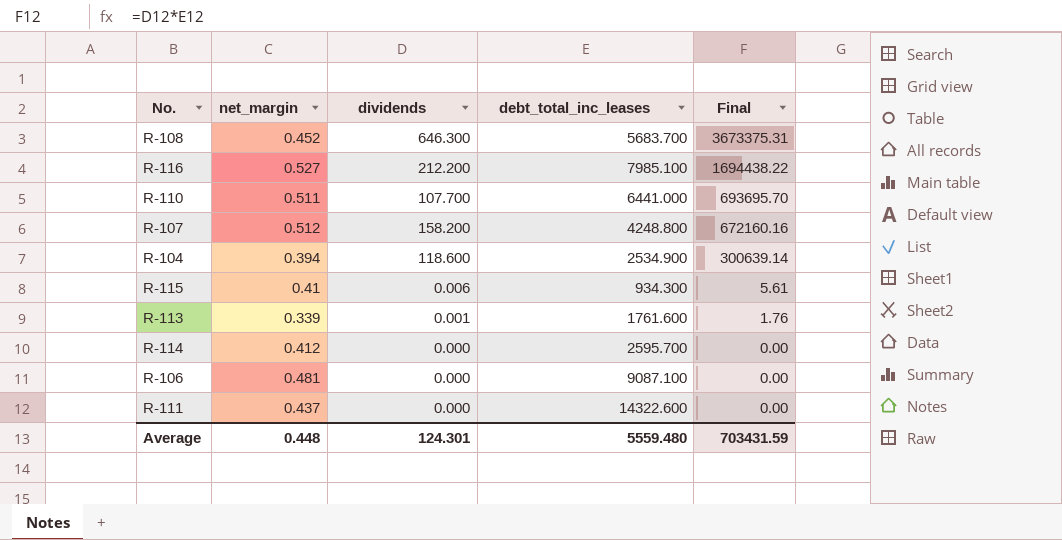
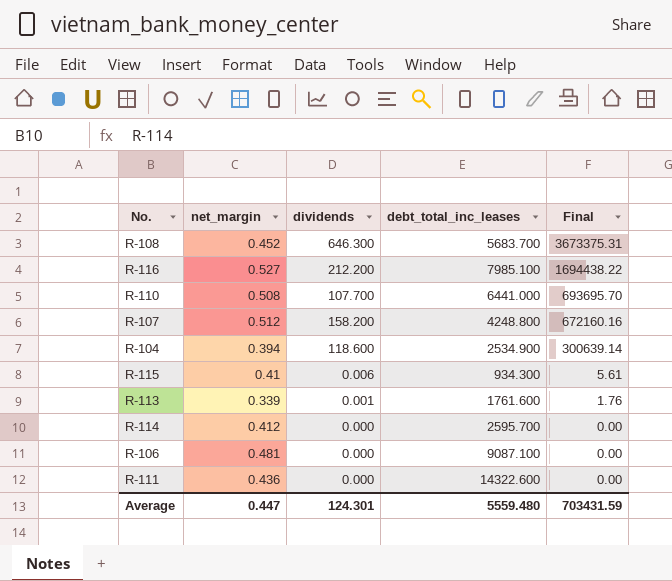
R-110 | net_margin: 0.511 -> 0.508
R-111 | net_margin: 0.437 -> 0.436
Average | net_margin: 0.448 -> 0.447

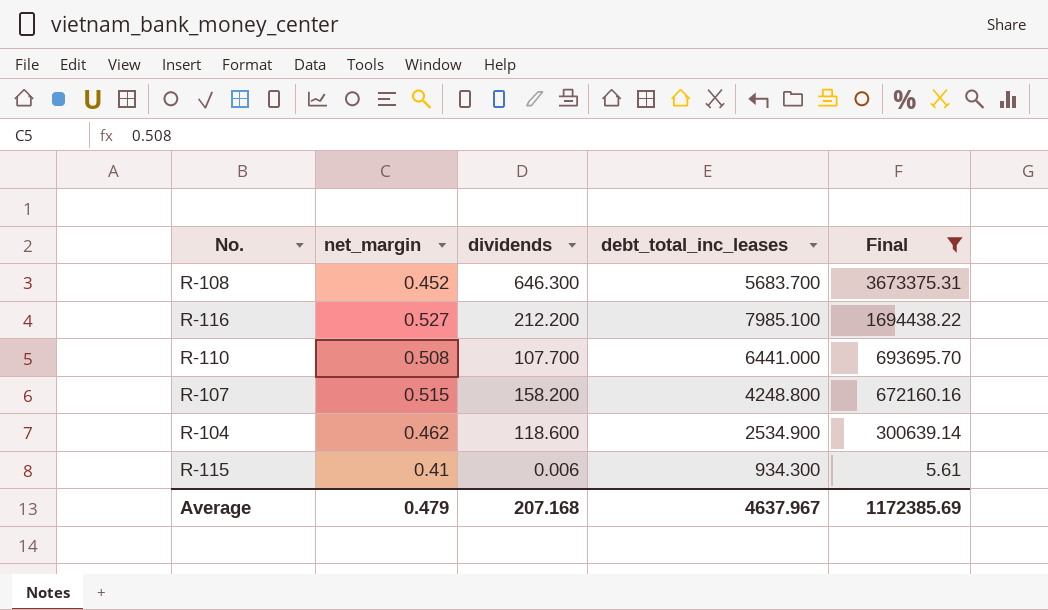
filter: none -> Final >= 5.61
R-107 | net_margin: 0.512 -> 0.515
R-104 | net_margin: 0.394 -> 0.462
Average | net_margin: 0.447 -> 0.479
Average | dividends: 124.301 -> 207.168
Average | debt_total_inc_leases: 5559.480 -> 4637.967
Average | Final: 703431.59 -> 1172385.69

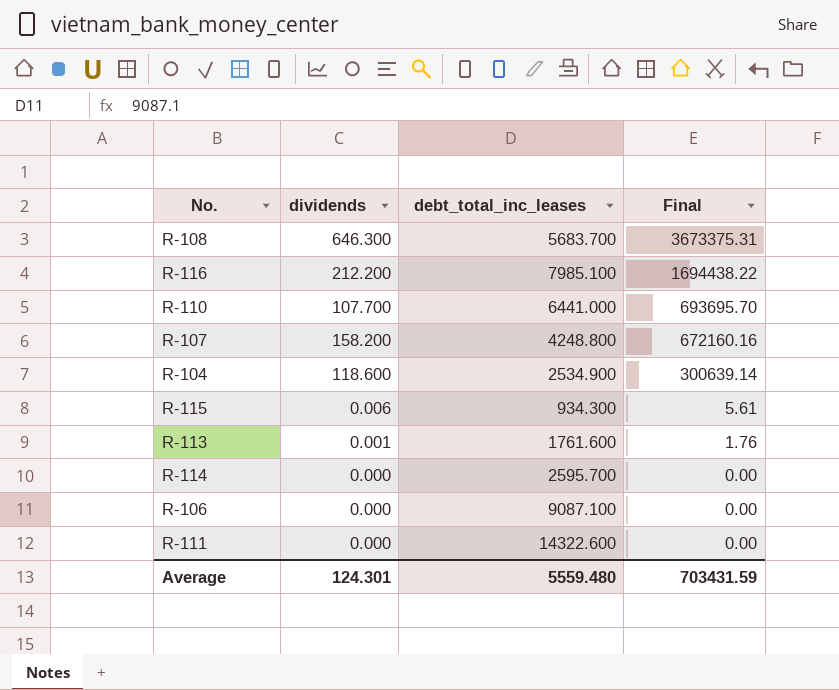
filter: Final >= 5.61 -> none
column net_margin | position: 2 -> none
Average | dividends: 207.168 -> 124.301
Average | debt_total_inc_leases: 4637.967 -> 5559.480
Average | Final: 1172385.69 -> 703431.59

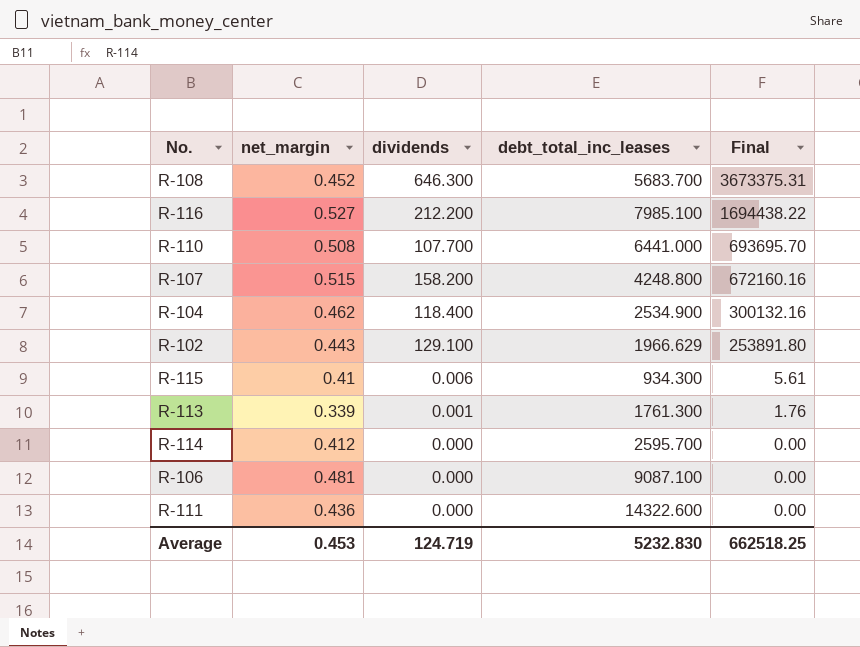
column net_margin | position: none -> 2
R-104 | dividends: 118.600 -> 118.400
R-104 | Final: 300639.14 -> 300132.16
row R-102: none -> 0.443 | 129.100 | 1966.629 | 253891.80
R-113 | debt_total_inc_leases: 1761.600 -> 1761.300
Average | dividends: 124.301 -> 124.719
Average | debt_total_inc_leases: 5559.480 -> 5232.830
Average | Final: 703431.59 -> 662518.25

